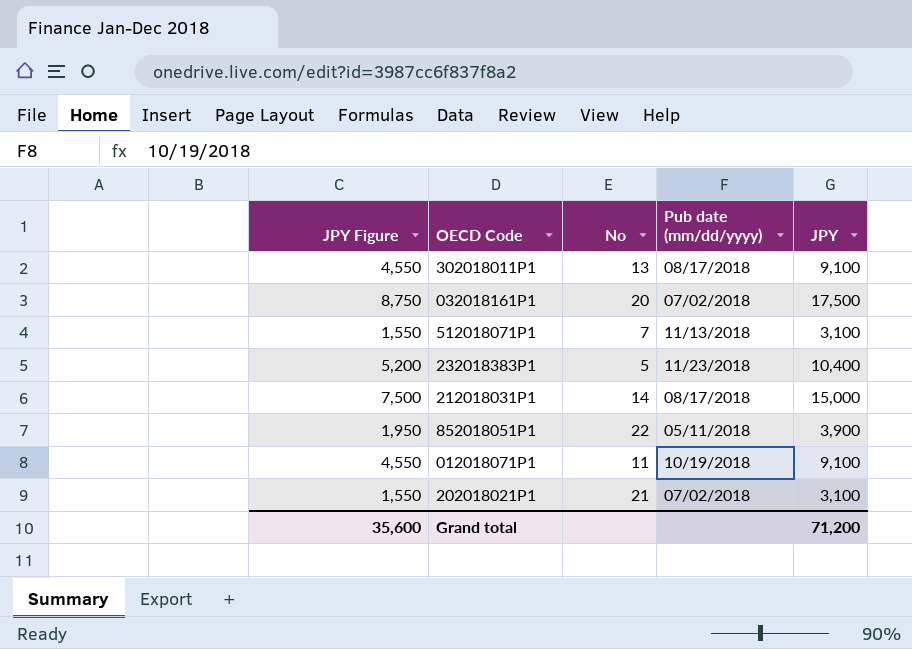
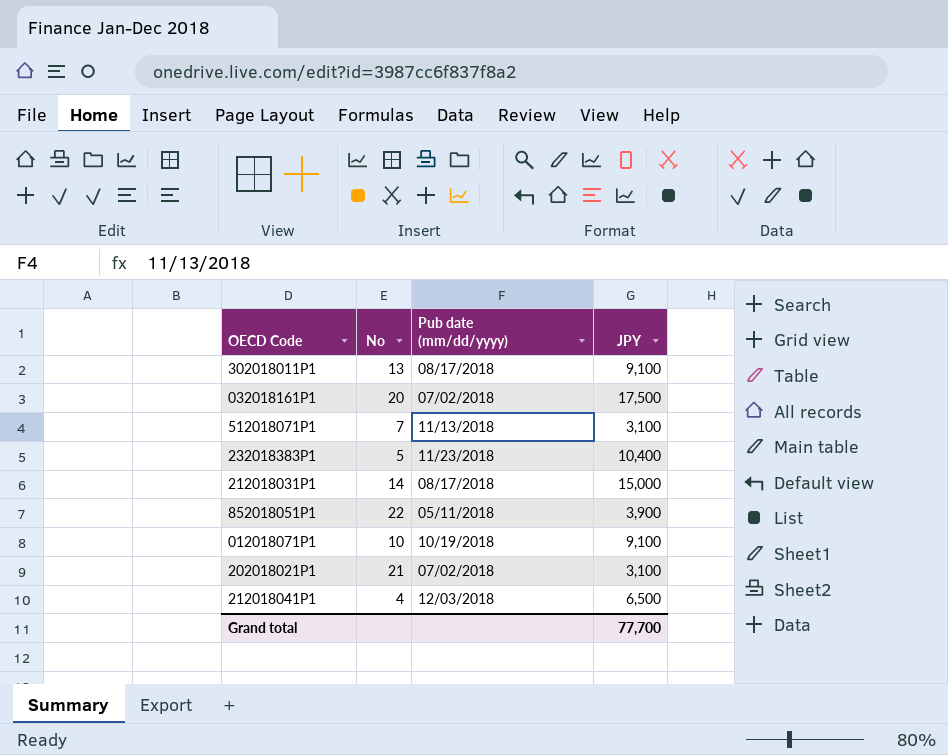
column JPY Figure | formula: [JPY] * 0.5 -> none
012018071P1 | No: 11 -> 10
row 212018041P1: none -> 4 | 12/03/2018 | 6,500
Grand total | JPY: 71,200 -> 77,700

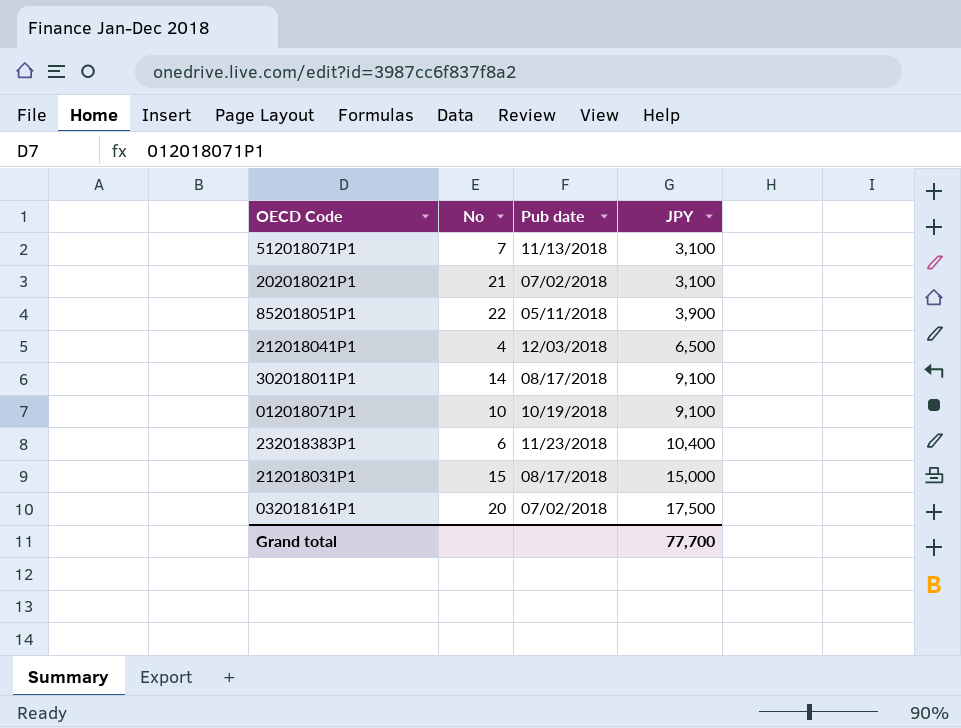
row order: none -> JPY ascending
column name: Pub date (mm/dd/yyyy) -> Pub date
302018011P1 | No: 13 -> 14
232018383P1 | No: 5 -> 6
212018031P1 | No: 14 -> 15

